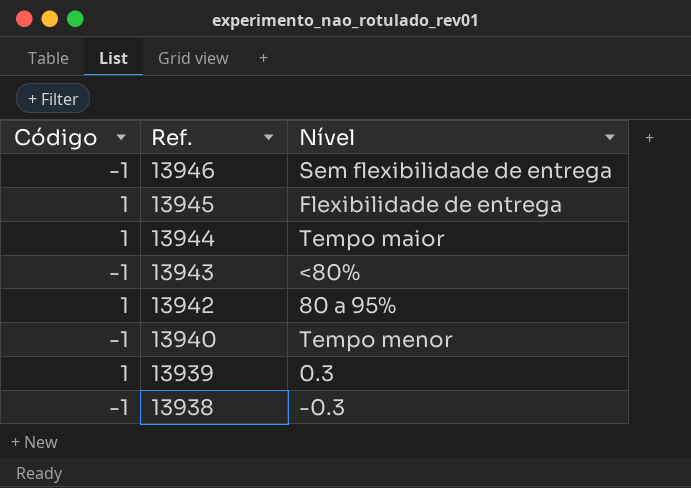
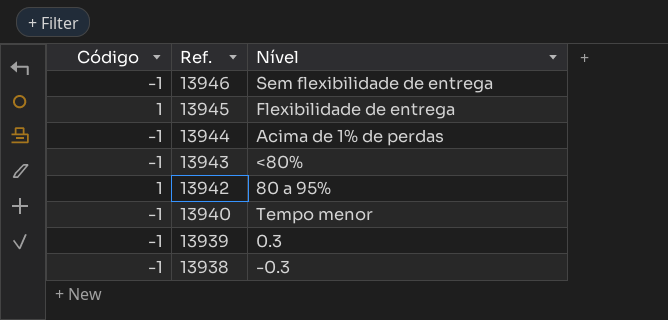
13944 | Código: 1 -> -1
13944 | Nível: Tempo maior -> Acima de 1% de perdas
13939 | Código: 1 -> -1

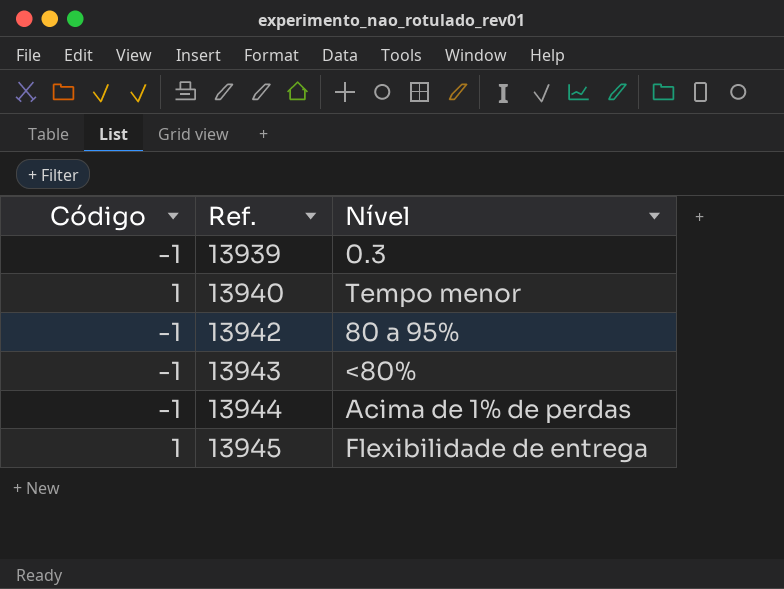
row order: Ref. descending -> Ref. ascending
row 13946: -1 | Sem flexibilidade de entrega -> none
row 13938: -1 | -0.3 -> none
13940 | Código: -1 -> 1
13942 | Código: 1 -> -1

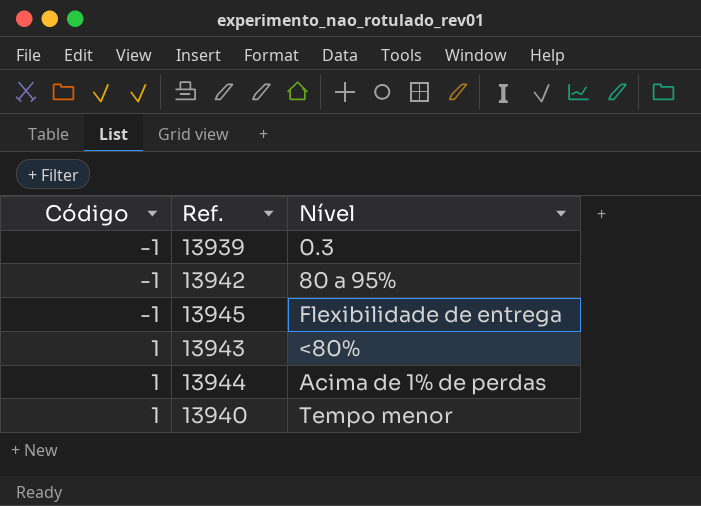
row order: Ref. ascending -> Código ascending
13945 | Código: 1 -> -1
13943 | Código: -1 -> 1
13944 | Código: -1 -> 1

